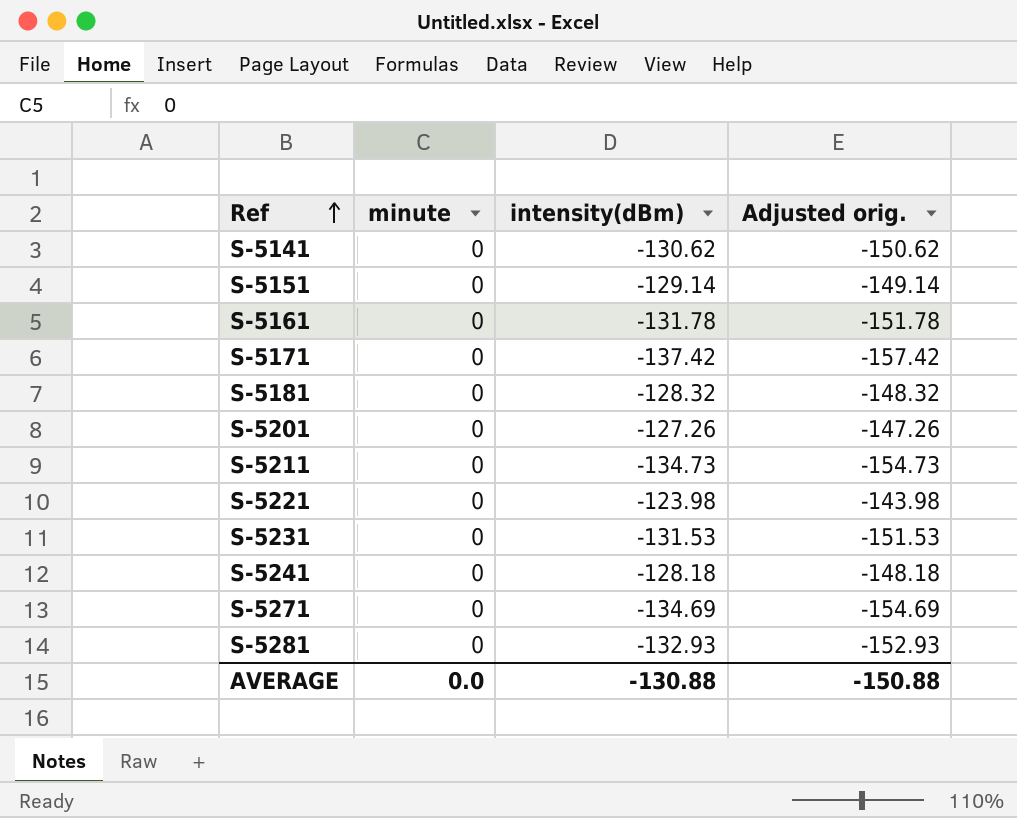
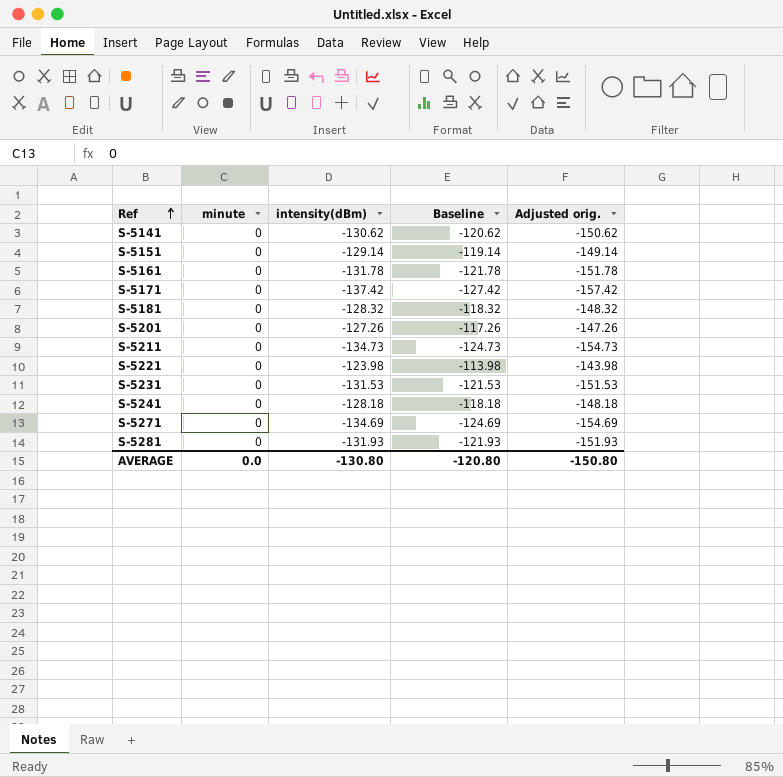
column Baseline | formula: none -> [intensity(dBm)] + 10
S-5281 | intensity(dBm): -132.93 -> -131.93
S-5281 | Adjusted orig.: -152.93 -> -151.93
AVERAGE | intensity(dBm): -130.88 -> -130.80
AVERAGE | Adjusted orig.: -150.88 -> -150.80

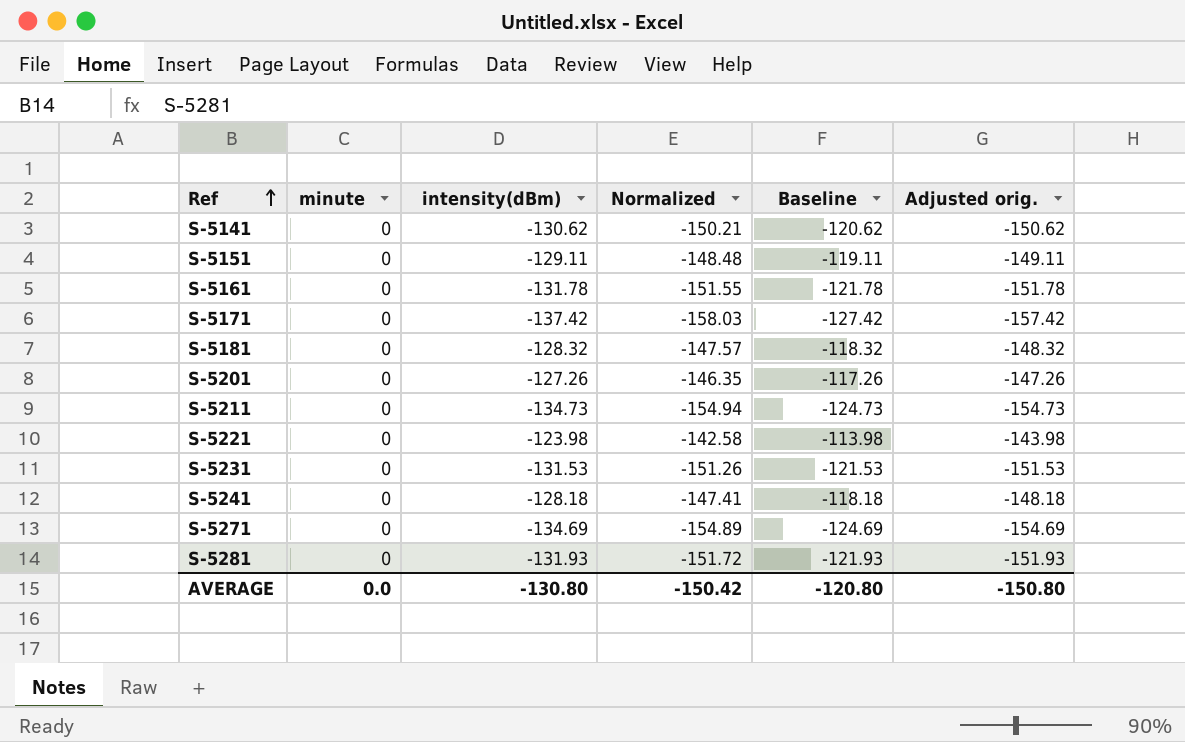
column Normalized | formula: none -> [intensity(dBm)] * 1.15
S-5151 | intensity(dBm): -129.14 -> -129.11
S-5151 | Baseline: -119.14 -> -119.11
S-5151 | Adjusted orig.: -149.14 -> -149.11

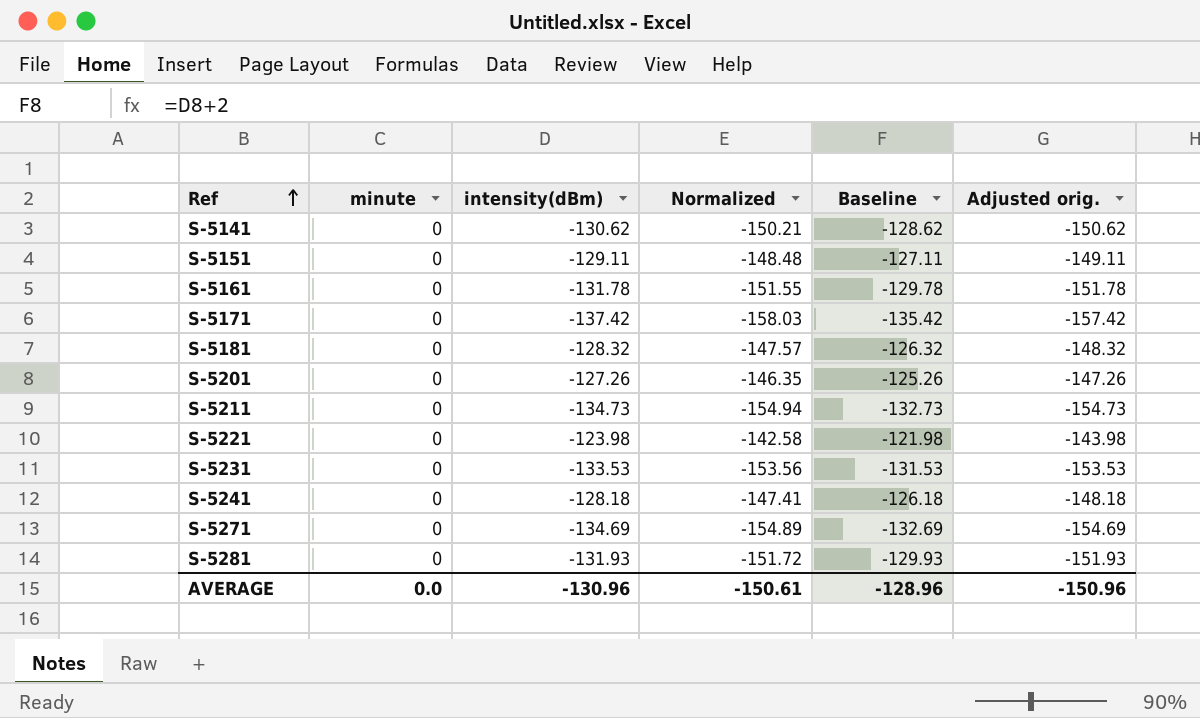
column Baseline | formula: [intensity(dBm)] + 10 -> [intensity(dBm)] + 2
S-5231 | intensity(dBm): -131.53 -> -133.53
S-5231 | Normalized: -151.26 -> -153.56
S-5231 | Adjusted orig.: -151.53 -> -153.53
AVERAGE | intensity(dBm): -130.80 -> -130.96
AVERAGE | Normalized: -150.42 -> -150.61
AVERAGE | Baseline: -120.80 -> -128.96
AVERAGE | Adjusted orig.: -150.80 -> -150.96

